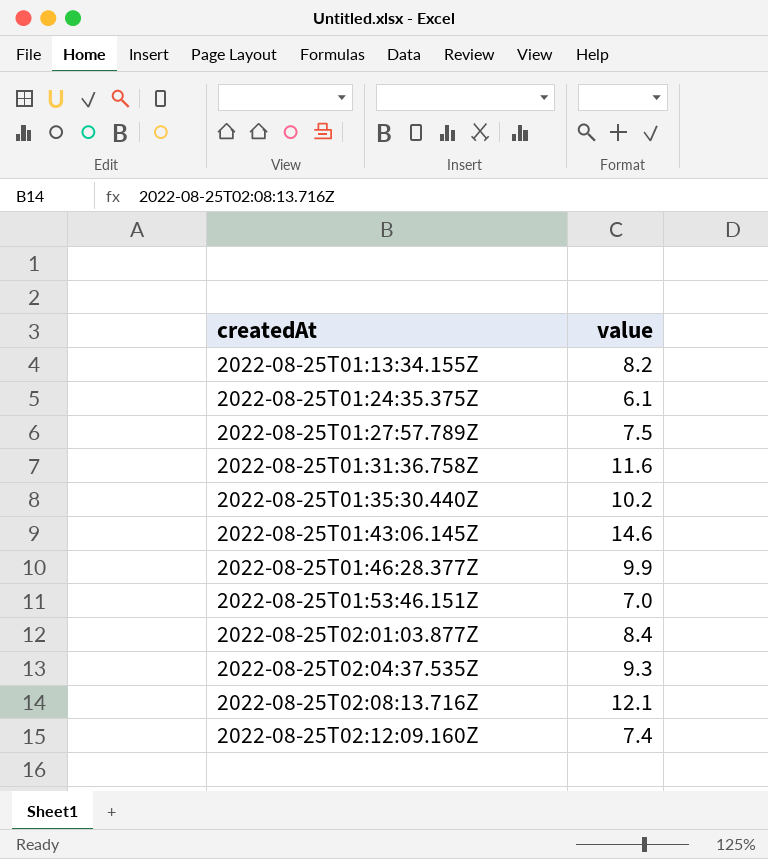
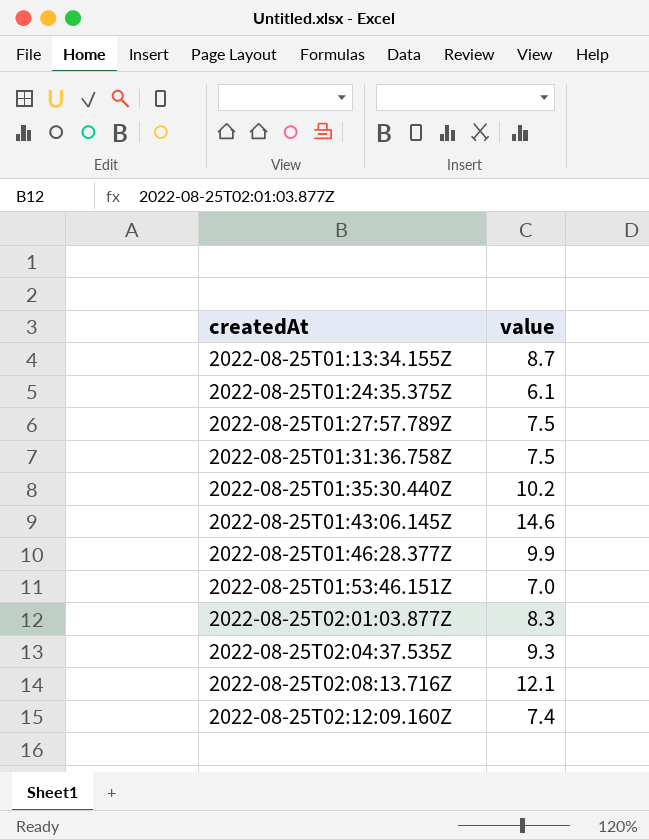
2022-08-25T01:13:34.155Z | value: 8.2 -> 8.7
2022-08-25T01:31:36.758Z | value: 11.6 -> 7.5
2022-08-25T02:01:03.877Z | value: 8.4 -> 8.3

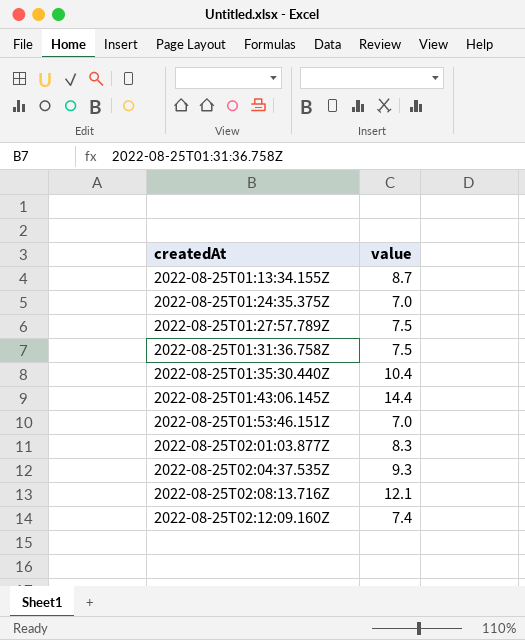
row 2022-08-25T01:46:28.377Z: 9.9 -> none
2022-08-25T01:24:35.375Z | value: 6.1 -> 7.0
2022-08-25T01:35:30.440Z | value: 10.2 -> 10.4
2022-08-25T01:43:06.145Z | value: 14.6 -> 14.4

